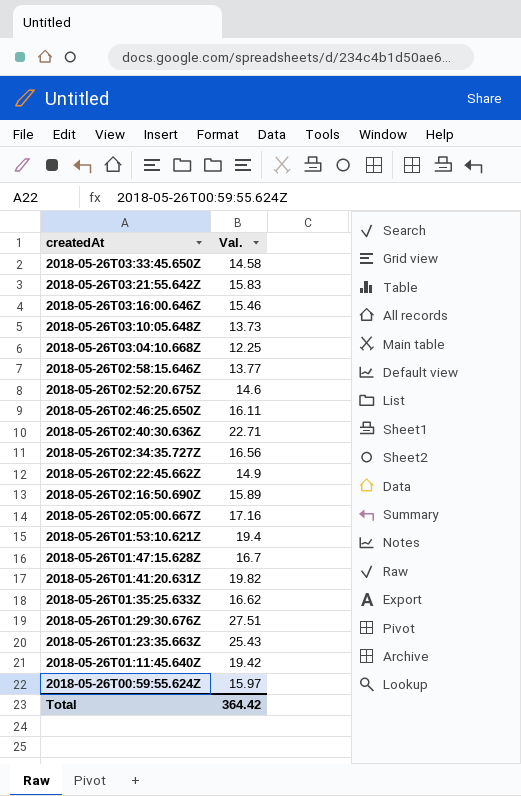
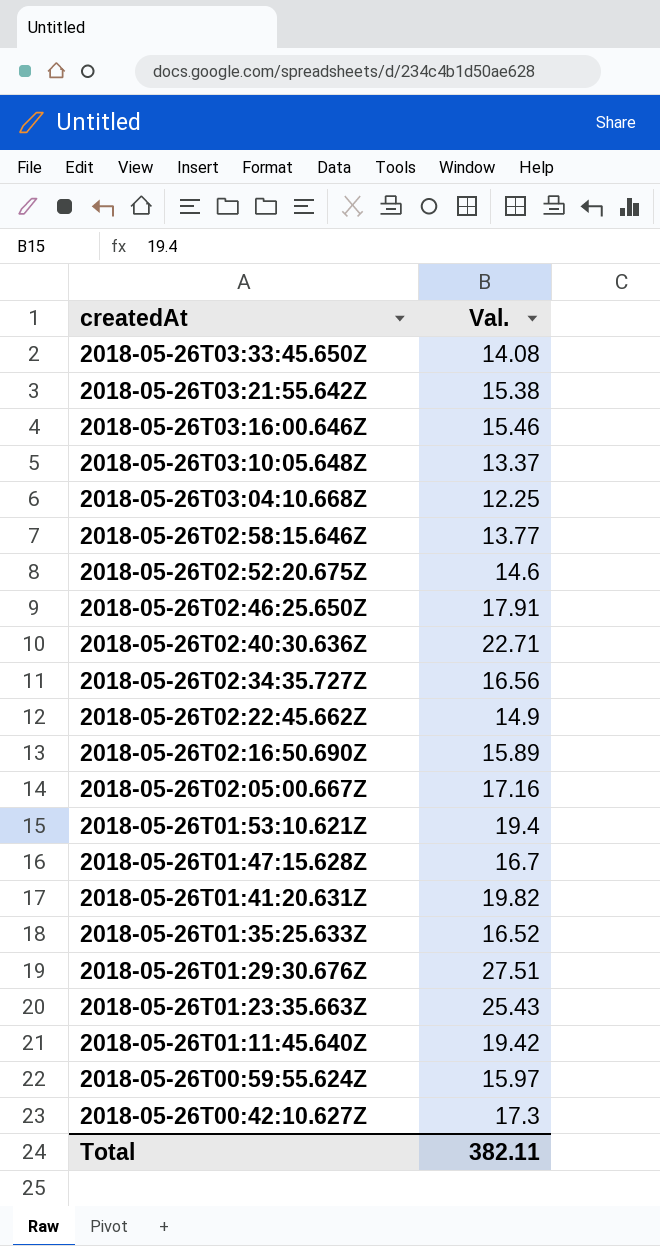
2018-05-26T03:33:45.650Z | Val.: 14.58 -> 14.08
2018-05-26T03:21:55.642Z | Val.: 15.83 -> 15.38
2018-05-26T03:10:05.648Z | Val.: 13.73 -> 13.37
2018-05-26T02:46:25.650Z | Val.: 16.11 -> 17.91
2018-05-26T01:35:25.633Z | Val.: 16.62 -> 16.52
row 2018-05-26T00:42:10.627Z: none -> 17.3
Total | Val.: 364.42 -> 382.11

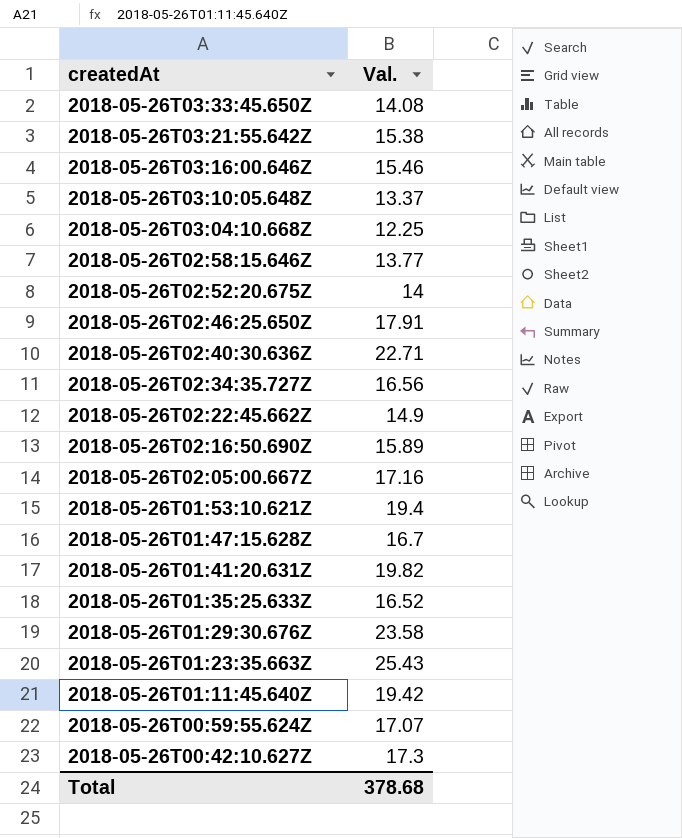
2018-05-26T02:52:20.675Z | Val.: 14.6 -> 14
2018-05-26T01:29:30.676Z | Val.: 27.51 -> 23.58
2018-05-26T00:59:55.624Z | Val.: 15.97 -> 17.07
Total | Val.: 382.11 -> 378.68

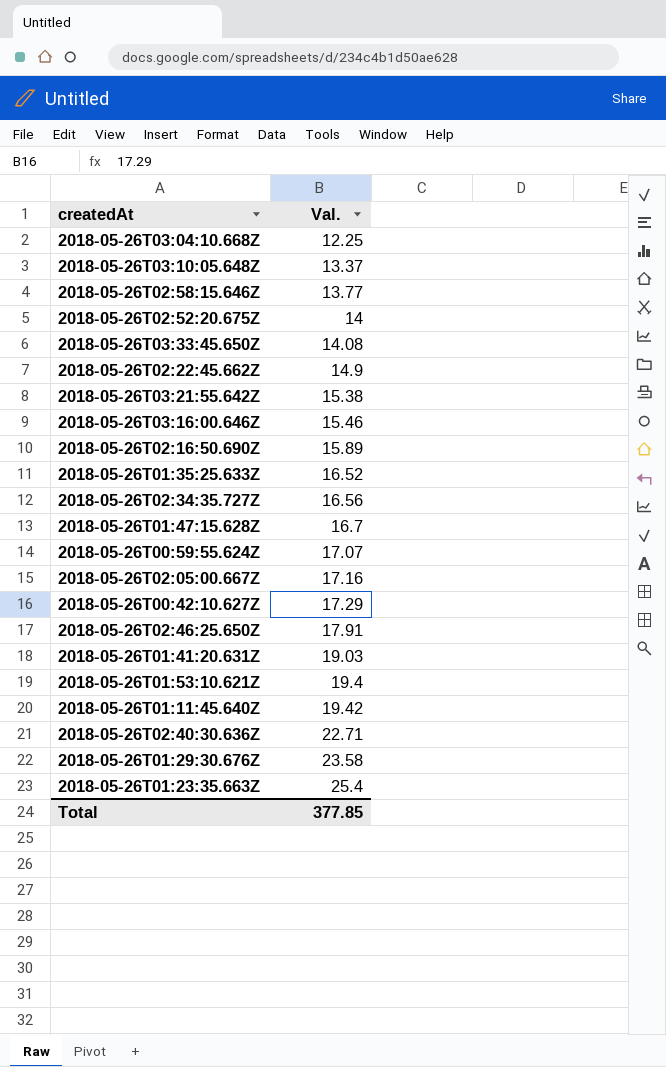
row order: createdAt descending -> Val. ascending
2018-05-26T00:42:10.627Z | Val.: 17.3 -> 17.29
2018-05-26T01:41:20.631Z | Val.: 19.82 -> 19.03
2018-05-26T01:23:35.663Z | Val.: 25.43 -> 25.4
Total | Val.: 378.68 -> 377.85

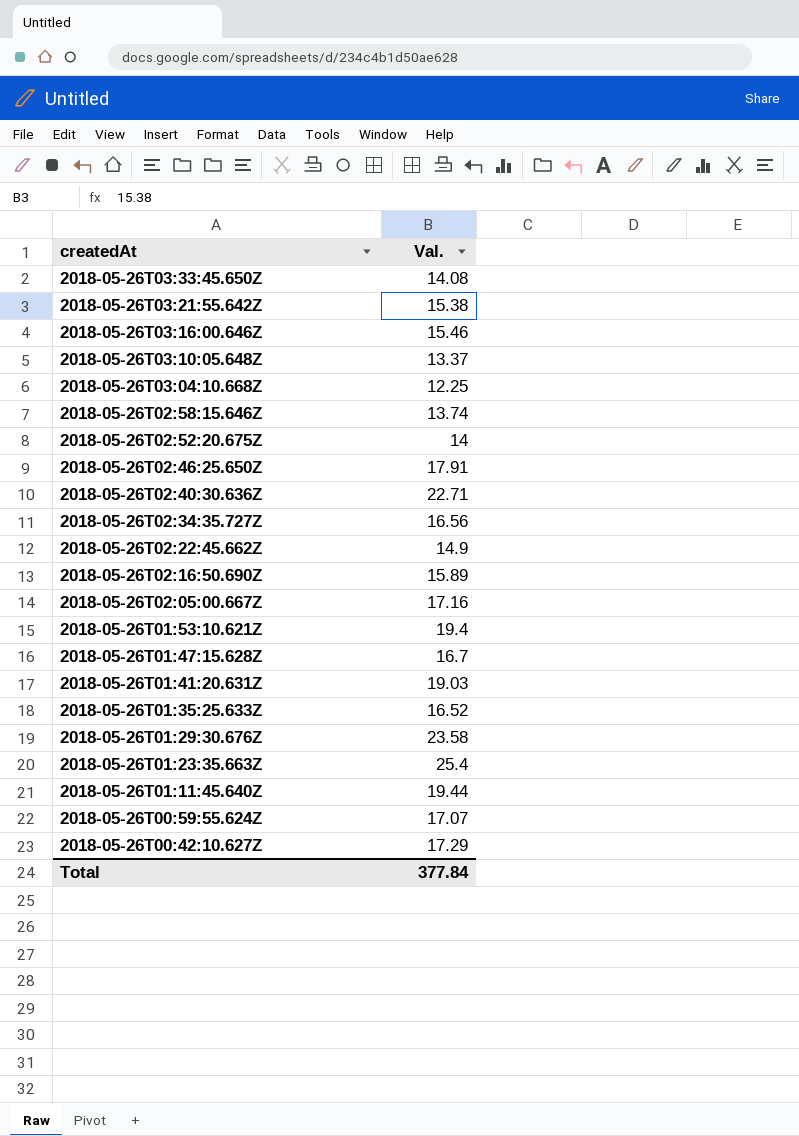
row order: Val. ascending -> createdAt descending
2018-05-26T02:58:15.646Z | Val.: 13.77 -> 13.74
2018-05-26T01:11:45.640Z | Val.: 19.42 -> 19.44
Total | Val.: 377.85 -> 377.84

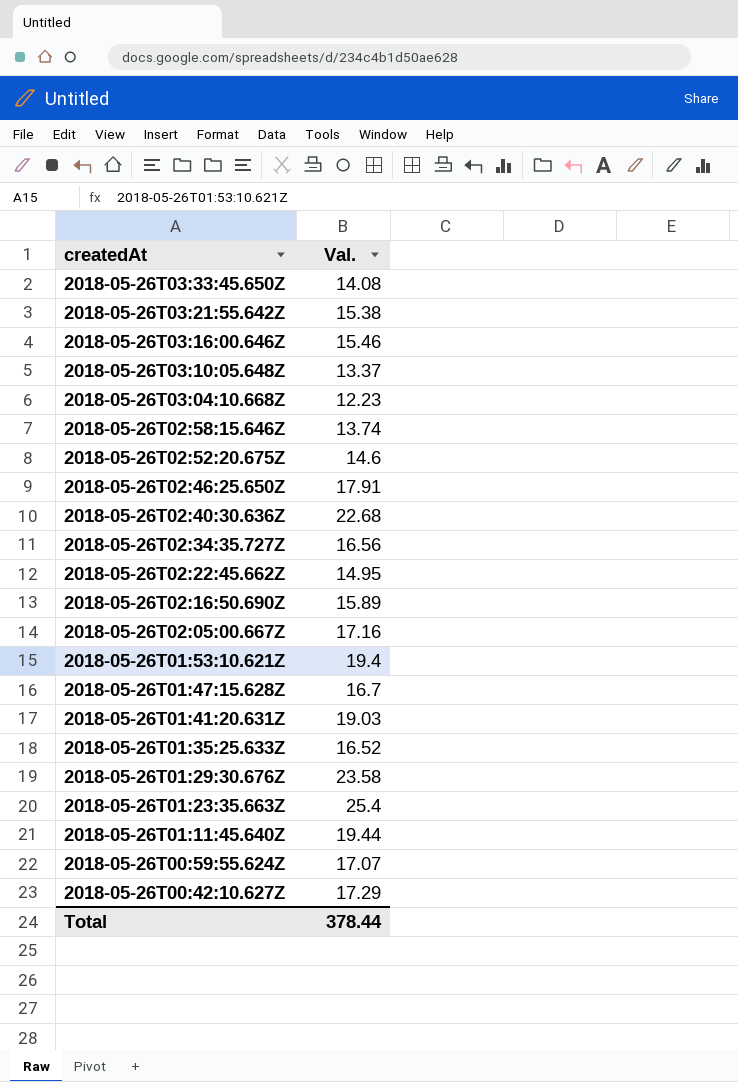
2018-05-26T03:04:10.668Z | Val.: 12.25 -> 12.23
2018-05-26T02:52:20.675Z | Val.: 14 -> 14.6
2018-05-26T02:40:30.636Z | Val.: 22.71 -> 22.68
2018-05-26T02:22:45.662Z | Val.: 14.9 -> 14.95
Total | Val.: 377.84 -> 378.44

